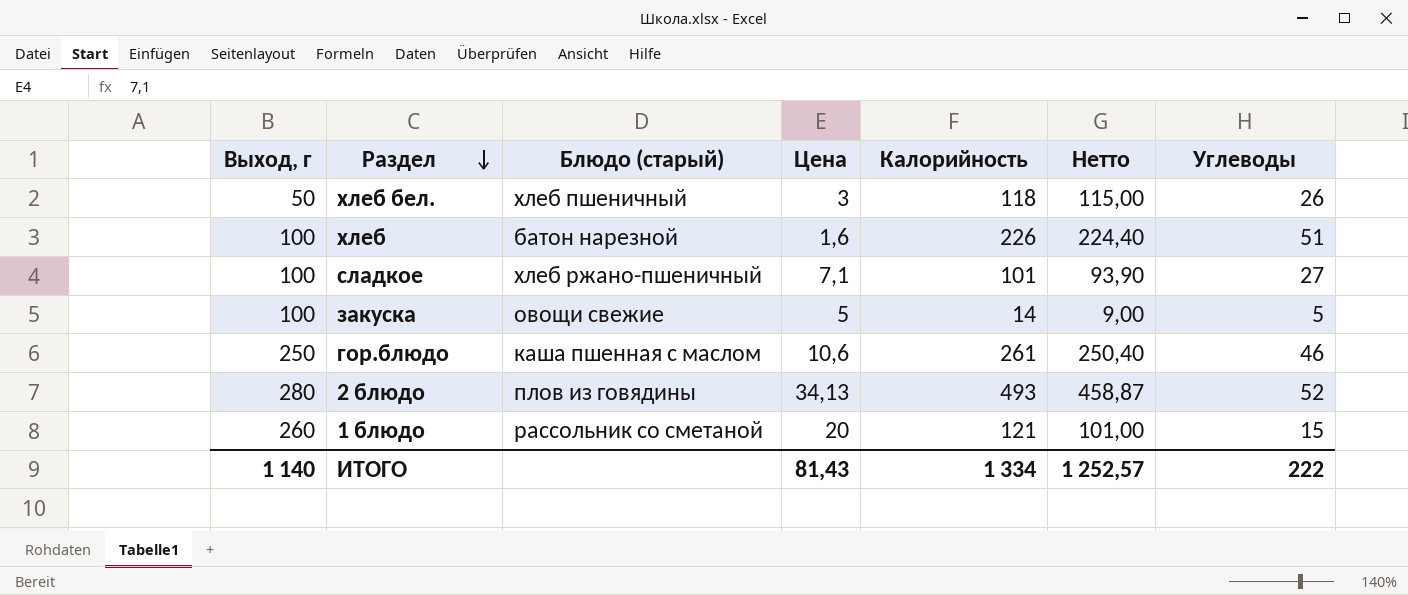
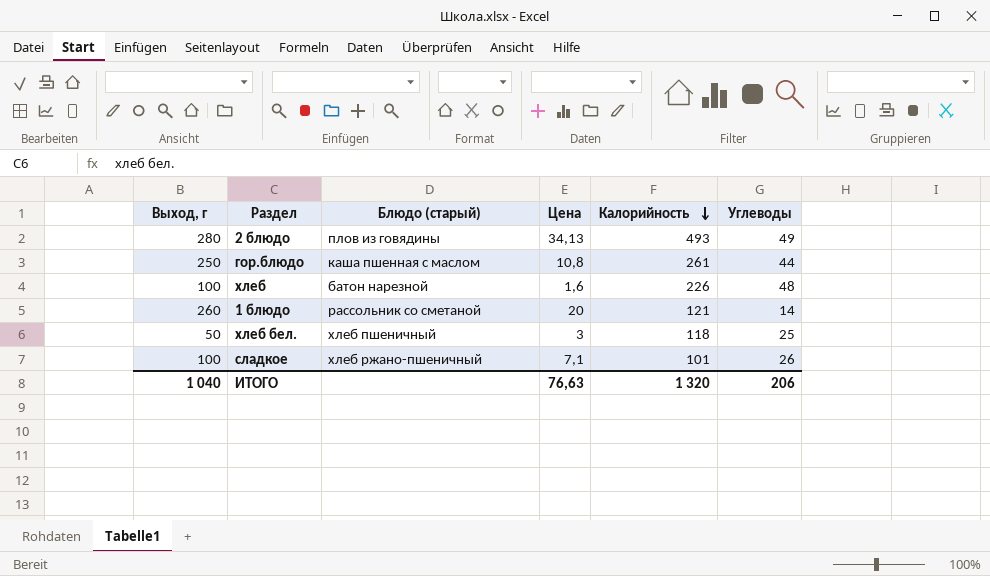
row order: Раздел descending -> Калорийность descending
column Нетто | formula: [Калорийность] - [Цена] -> none
row закуска: 100 | овощи свежие | 5 | 14 | 9,00 | 5 -> none
2 блюдо | Углеводы: 52 -> 49
гор.блюдо | Цена: 10,6 -> 10,8
гор.блюдо | Углеводы: 46 -> 44
хлеб | Углеводы: 51 -> 48
1 блюдо | Углеводы: 15 -> 14
хлеб бел. | Углеводы: 26 -> 25
сладкое | Углеводы: 27 -> 26
ИТОГО | Выход, г: 1 140 -> 1 040
ИТОГО | Цена: 81,43 -> 76,63
ИТОГО | Калорийность: 1 334 -> 1 320
ИТОГО | Углеводы: 222 -> 206

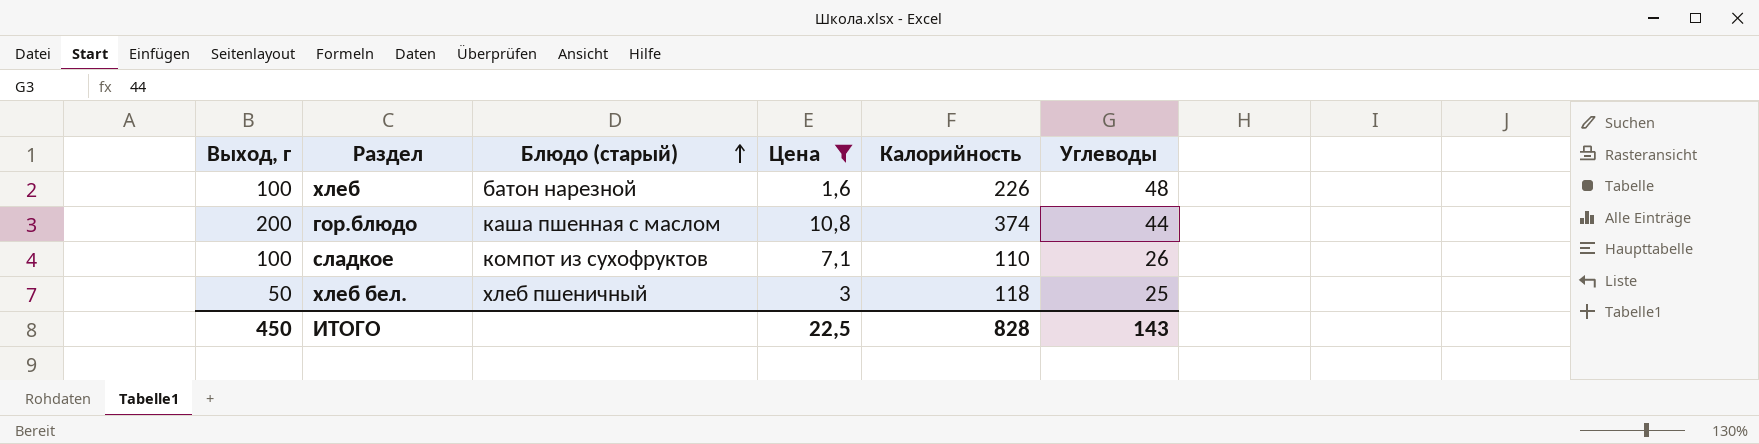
filter: none -> Цена <= 10,8
row order: Калорийность descending -> Блюдо (старый) ascending
гор.блюдо | Выход, г: 250 -> 200
гор.блюдо | Калорийность: 261 -> 374
сладкое | Блюдо (старый): хлеб ржано-пшеничный -> компот из сухофруктов
сладкое | Калорийность: 101 -> 110
ИТОГО | Выход, г: 1 040 -> 450
ИТОГО | Цена: 76,63 -> 22,5
ИТОГО | Калорийность: 1 320 -> 828
ИТОГО | Углеводы: 206 -> 143

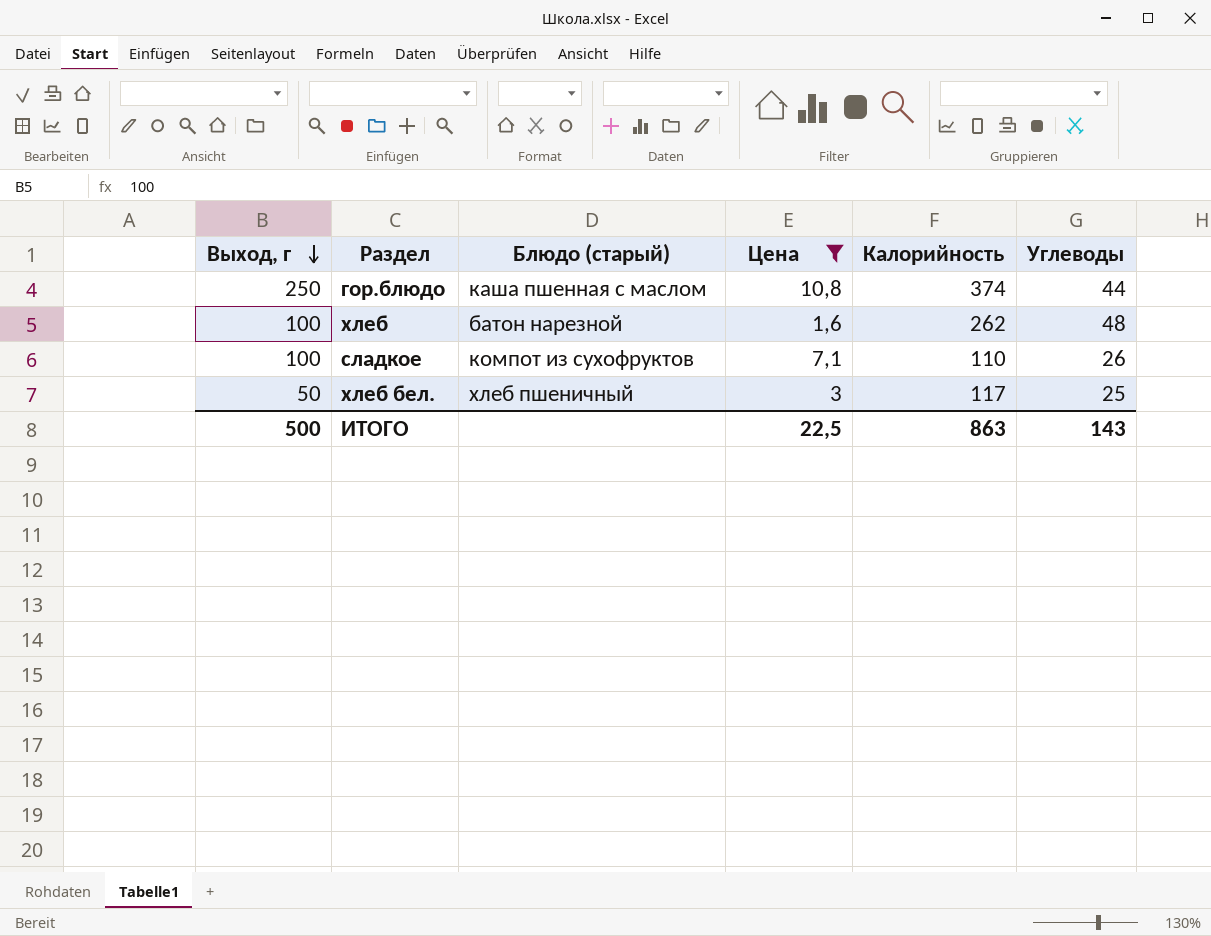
row order: Блюдо (старый) ascending -> Выход, г descending
гор.блюдо | Выход, г: 200 -> 250
хлеб | Калорийность: 226 -> 262
хлеб бел. | Калорийность: 118 -> 117
ИТОГО | Выход, г: 450 -> 500
ИТОГО | Калорийность: 828 -> 863

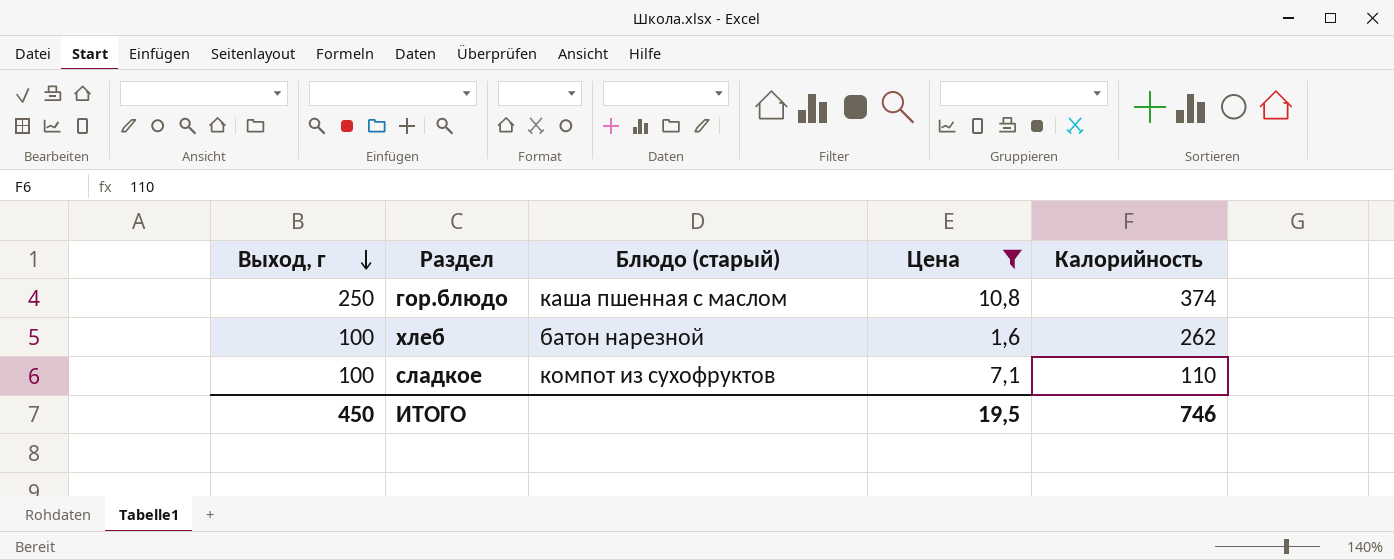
column Углеводы | position: 6 -> none
row хлеб бел.: 50 | хлеб пшеничный | 3 | 117 | 25 -> none
ИТОГО | Выход, г: 500 -> 450
ИТОГО | Цена: 22,5 -> 19,5
ИТОГО | Калорийность: 863 -> 746

